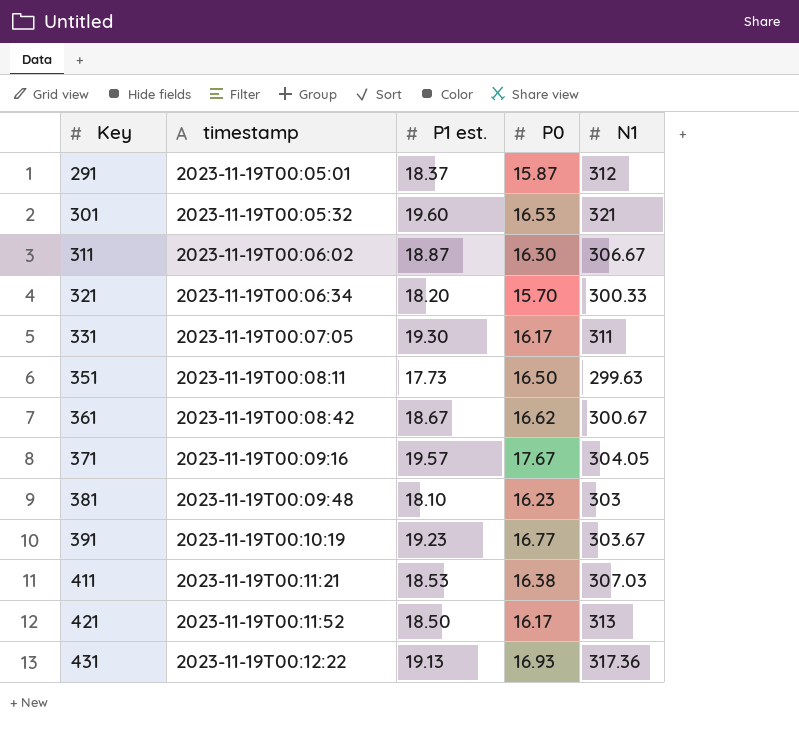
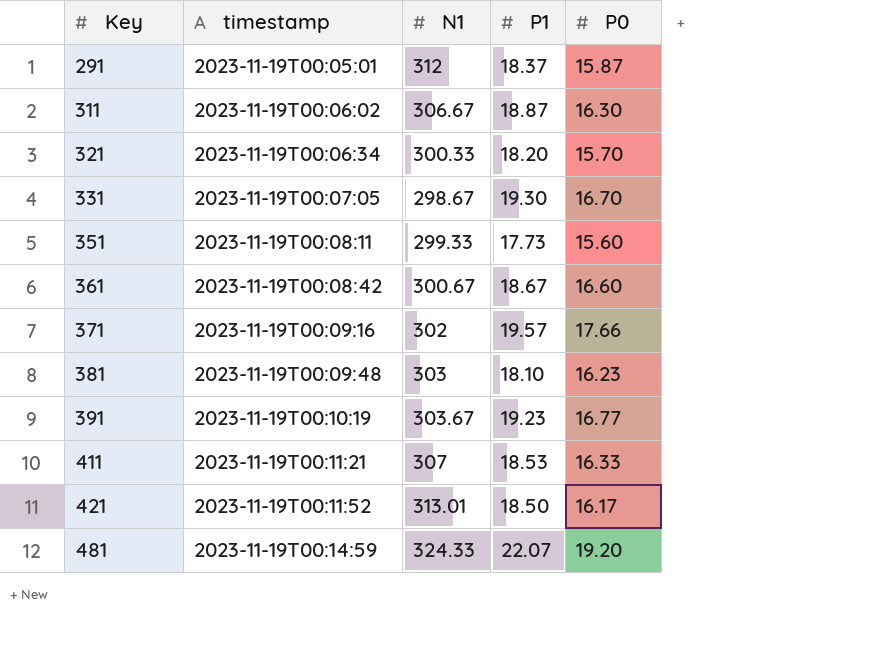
column N1 | position: 5 -> 3
column name: P1 est. -> P1
row 301: 2023-11-19T00:05:32 | 19.60 | 16.53 | 321 -> none
row 431: 2023-11-19T00:12:22 | 19.13 | 16.93 | 317.36 -> none
331 | N1: 311 -> 298.67
331 | P0: 16.17 -> 16.70
351 | N1: 299.63 -> 299.33
351 | P0: 16.50 -> 15.60
361 | P0: 16.62 -> 16.60
371 | N1: 304.05 -> 302
371 | P0: 17.67 -> 17.66
411 | N1: 307.03 -> 307
411 | P0: 16.38 -> 16.33
421 | N1: 313 -> 313.01
row 481: none -> 2023-11-19T00:14:59 | 324.33 | 22.07 | 19.20

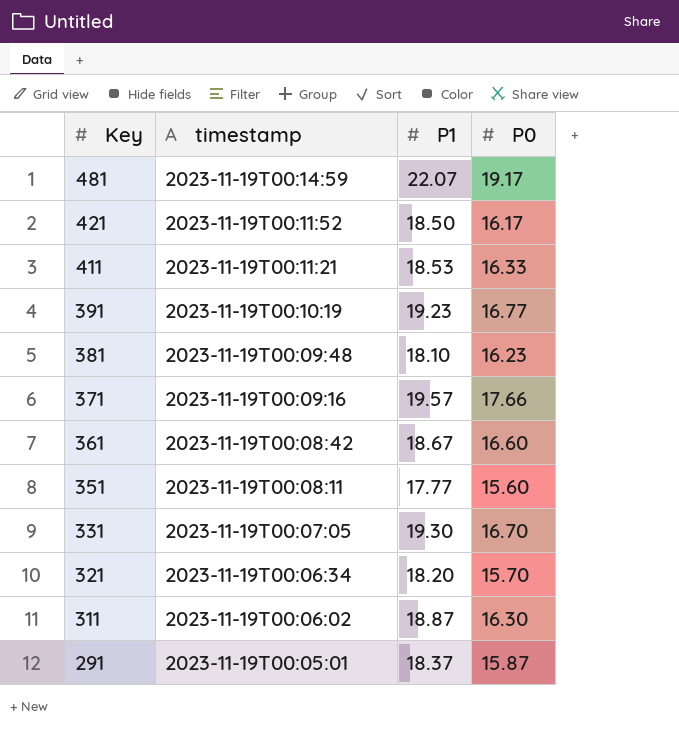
row order: Key ascending -> Key descending
column N1 | position: 3 -> none
481 | P0: 19.20 -> 19.17
351 | P1: 17.73 -> 17.77

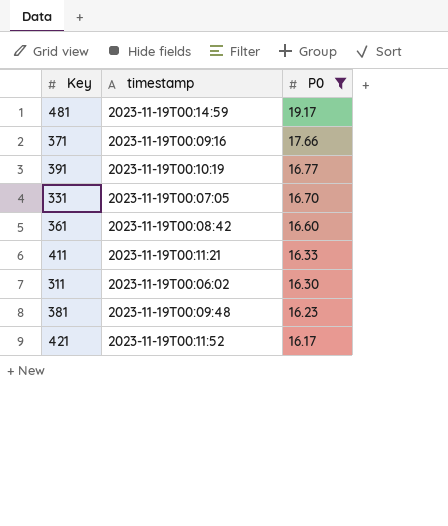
filter: none -> P0 >= 16.17
row order: Key descending -> P0 descending
column P1 | position: 3 -> none

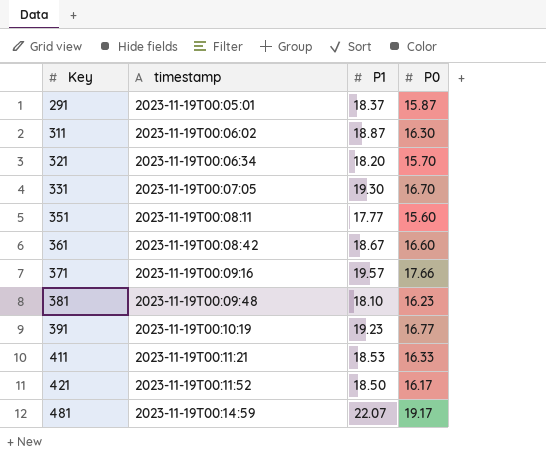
filter: P0 >= 16.17 -> none
row order: P0 descending -> Key ascending
column P1 | position: none -> 3

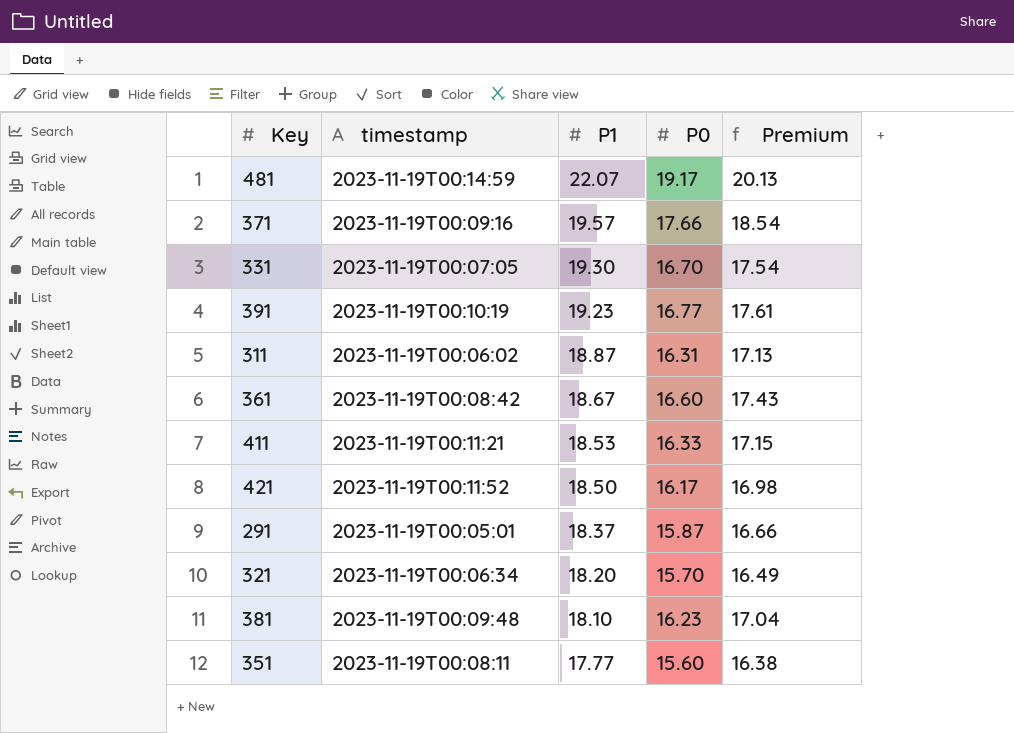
row order: Key ascending -> P1 descending
column Premium | formula: none -> [P0] * 1.05
311 | P0: 16.30 -> 16.31

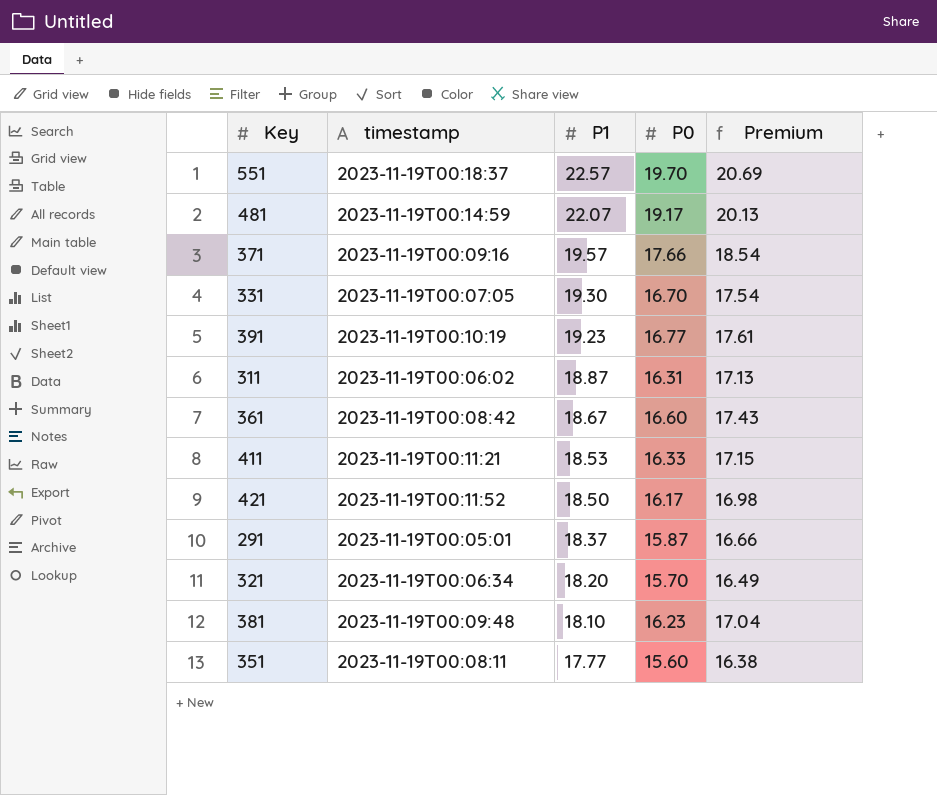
row 551: none -> 2023-11-19T00:18:37 | 22.57 | 19.70 | 20.69

